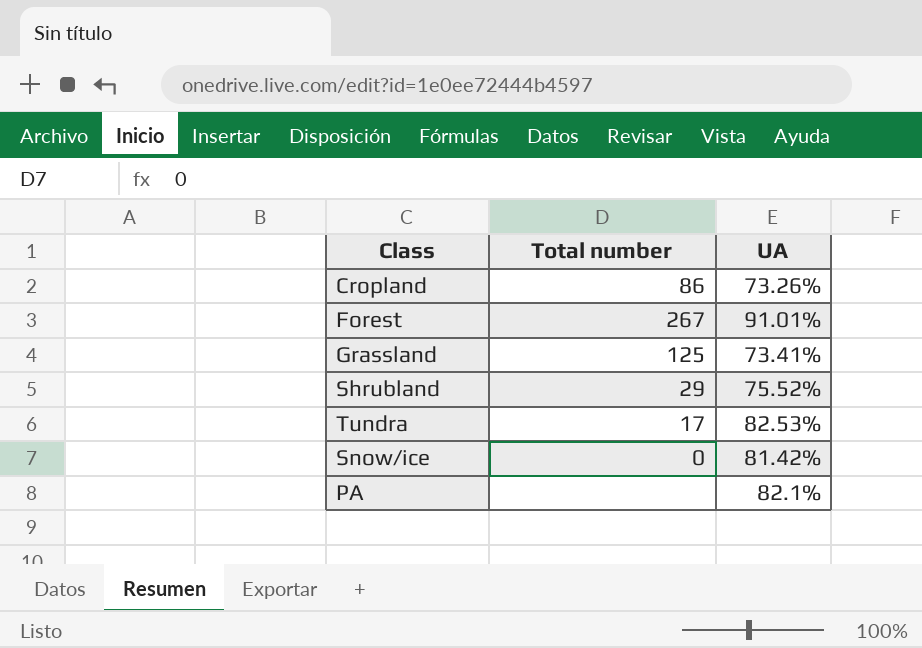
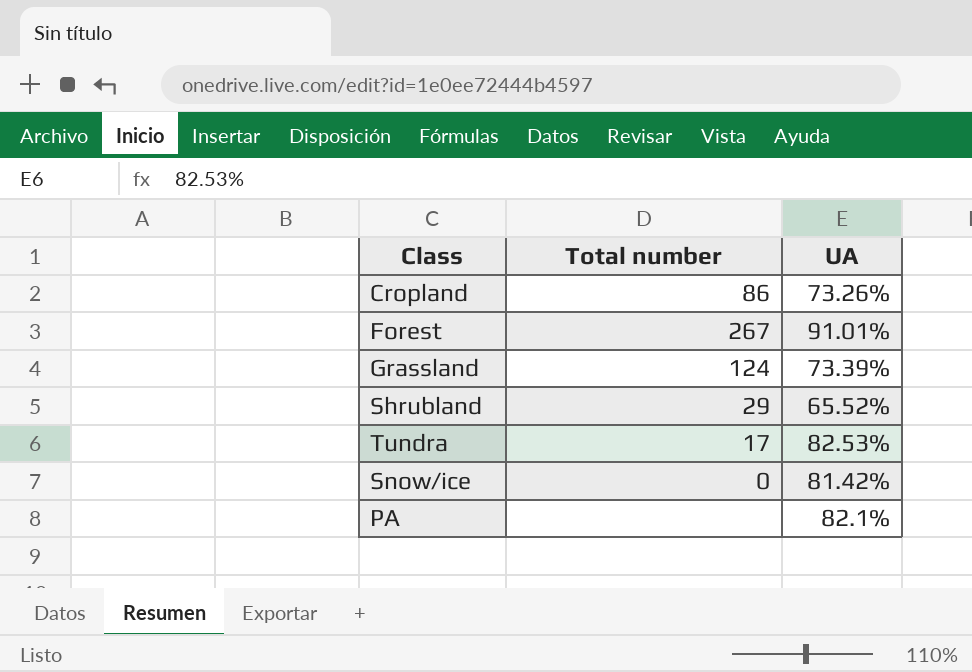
Grassland | Total number: 125 -> 124
Grassland | UA: 73.41% -> 73.39%
Shrubland | UA: 75.52% -> 65.52%

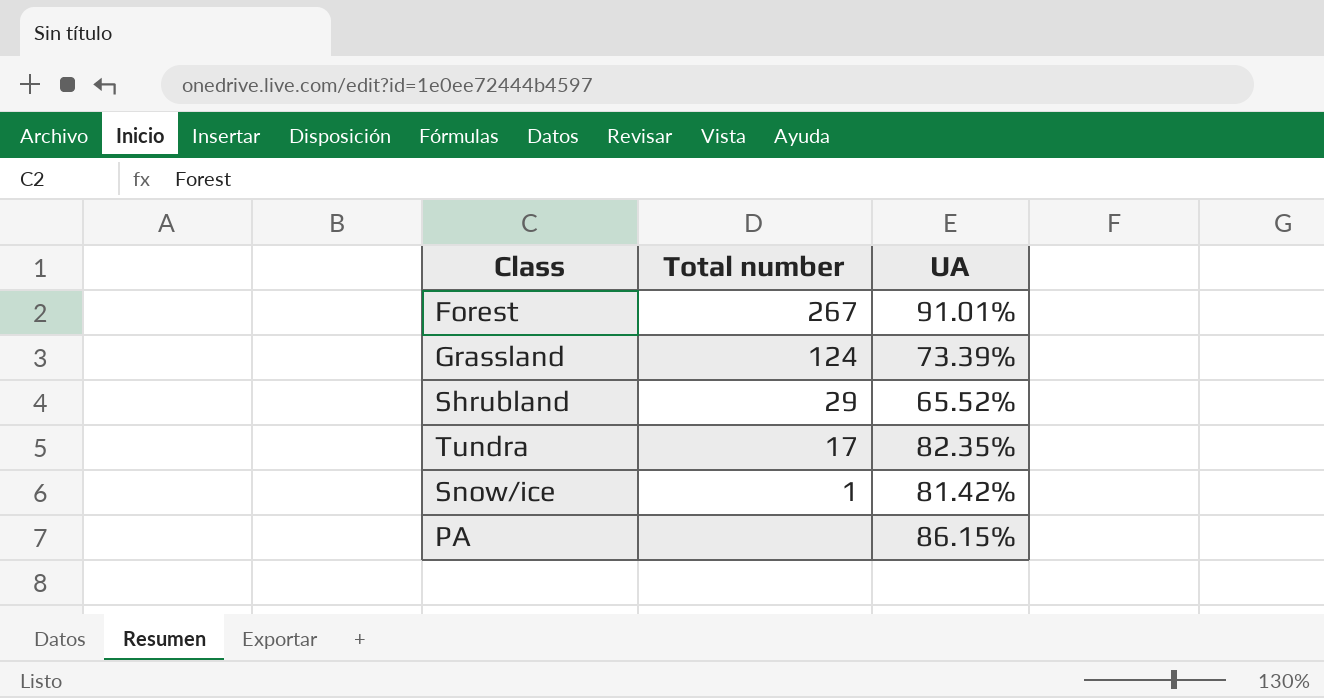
row Cropland: 86 | 73.26% -> none
Tundra | UA: 82.53% -> 82.35%
Snow/ice | Total number: 0 -> 1
PA | UA: 82.1% -> 86.15%

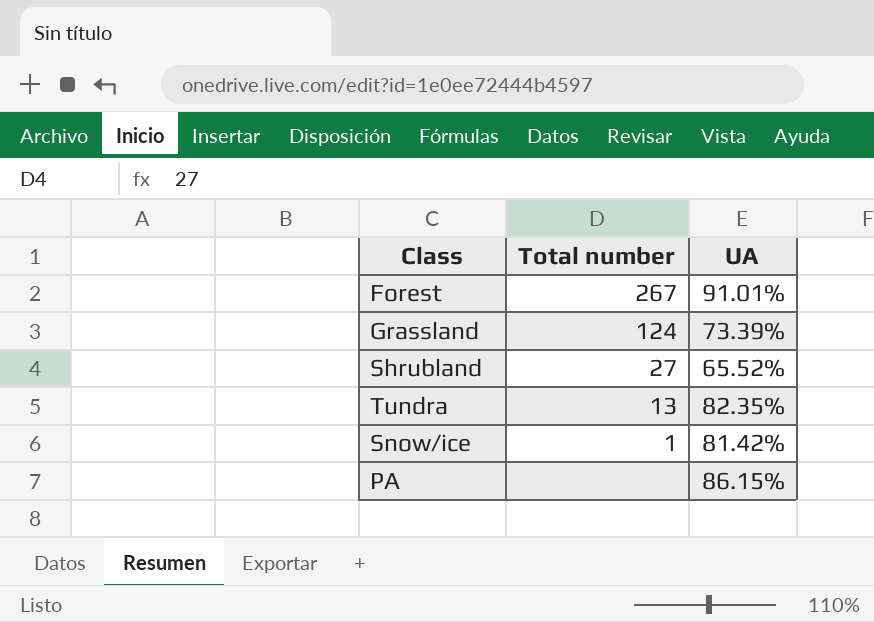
Shrubland | Total number: 29 -> 27
Tundra | Total number: 17 -> 13

